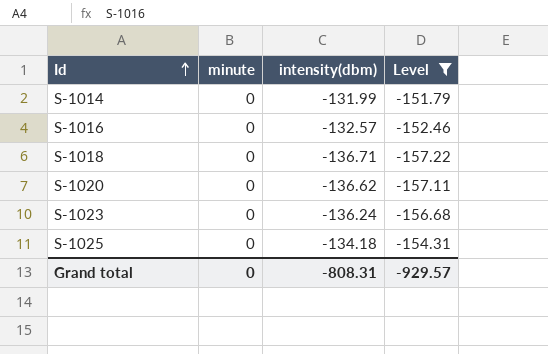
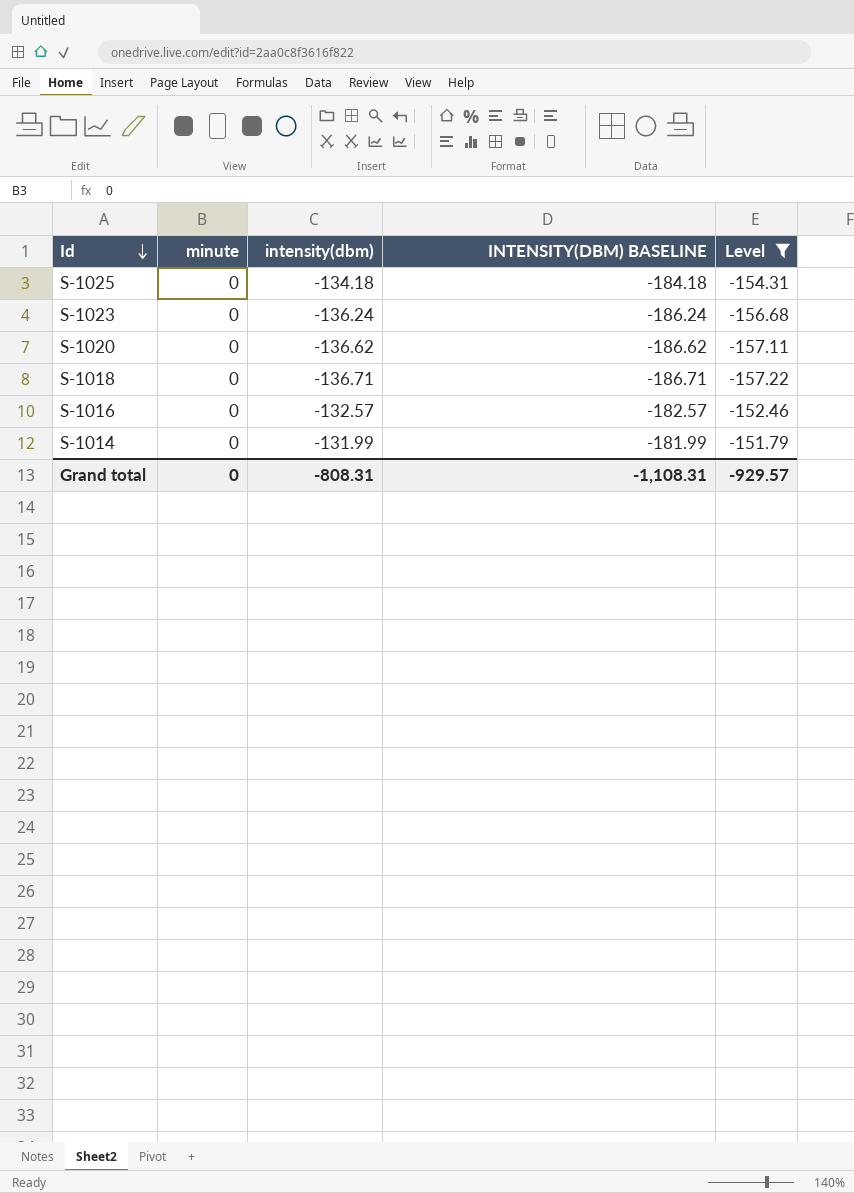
row order: Id ascending -> Id descending
column INTENSITY(DBM) BASELINE | formula: none -> [intensity(dbm)] - 50

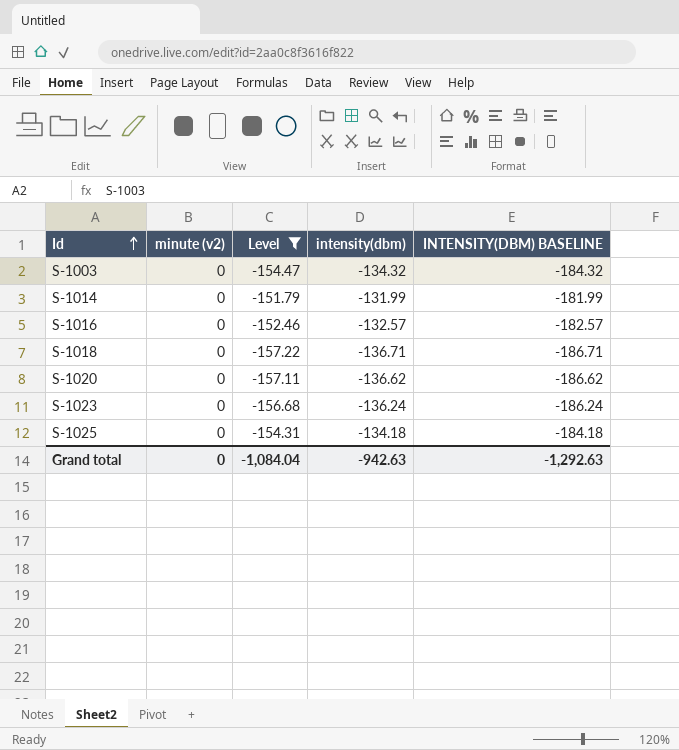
row order: Id descending -> Id ascending
column name: minute -> minute (v2)
column Level | position: 5 -> 3
row S-1003: none -> 0 | -154.47 | -134.32 | -184.32
Grand total | Level: -929.57 -> -1,084.04
Grand total | intensity(dbm): -808.31 -> -942.63
Grand total | INTENSITY(DBM) BASELINE: -1,108.31 -> -1,292.63

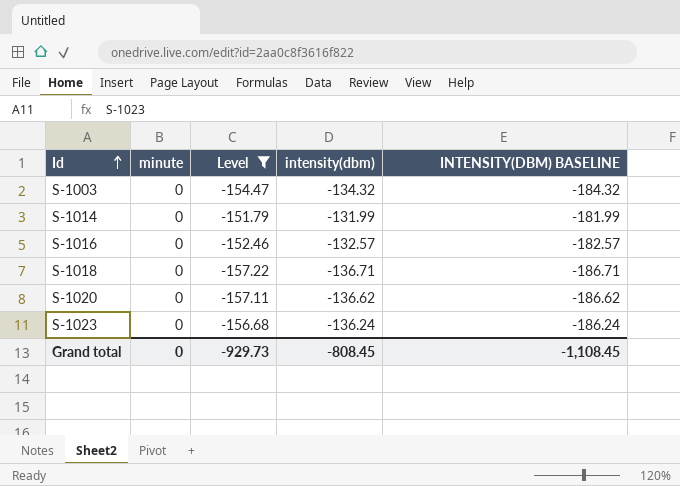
column name: minute (v2) -> minute
row S-1025: 0 | -154.31 | -134.18 | -184.18 -> none
Grand total | Level: -1,084.04 -> -929.73
Grand total | intensity(dbm): -942.63 -> -808.45
Grand total | INTENSITY(DBM) BASELINE: -1,292.63 -> -1,108.45

